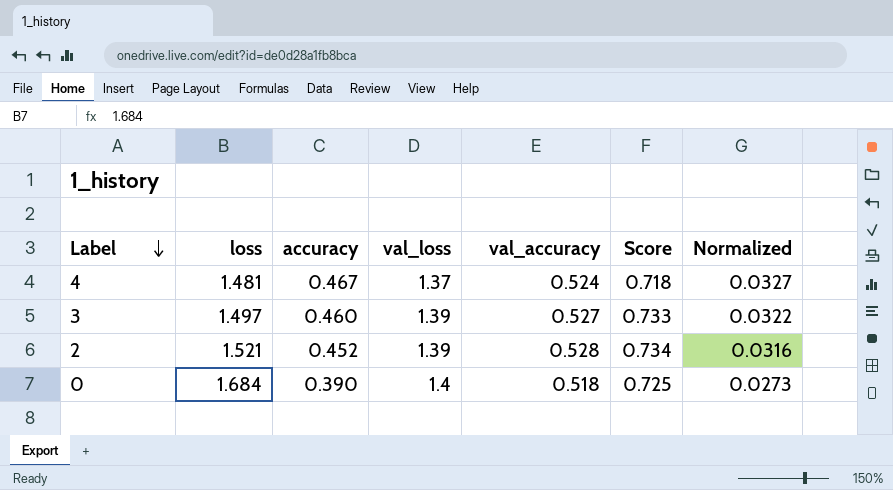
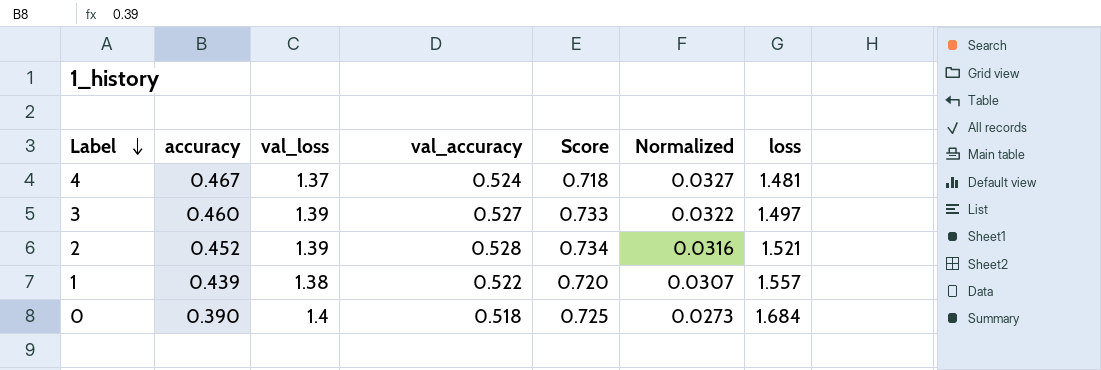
column loss | position: 2 -> 7
row 1: none -> 0.439 | 1.38 | 0.522 | 0.720 | 0.0307 | 1.557

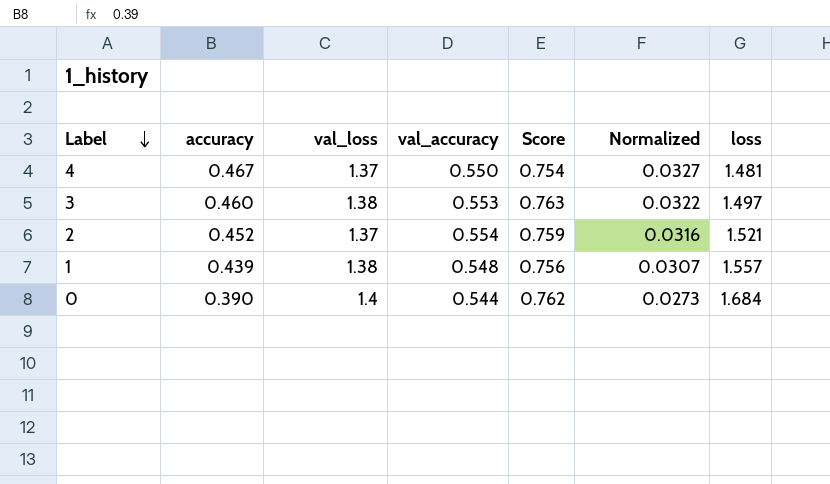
4 | val_accuracy: 0.524 -> 0.550
4 | Score: 0.718 -> 0.754
3 | val_loss: 1.39 -> 1.38
3 | val_accuracy: 0.527 -> 0.553
3 | Score: 0.733 -> 0.763
2 | val_loss: 1.39 -> 1.37
2 | val_accuracy: 0.528 -> 0.554
2 | Score: 0.734 -> 0.759
1 | val_accuracy: 0.522 -> 0.548
1 | Score: 0.720 -> 0.756
0 | val_accuracy: 0.518 -> 0.544
0 | Score: 0.725 -> 0.762

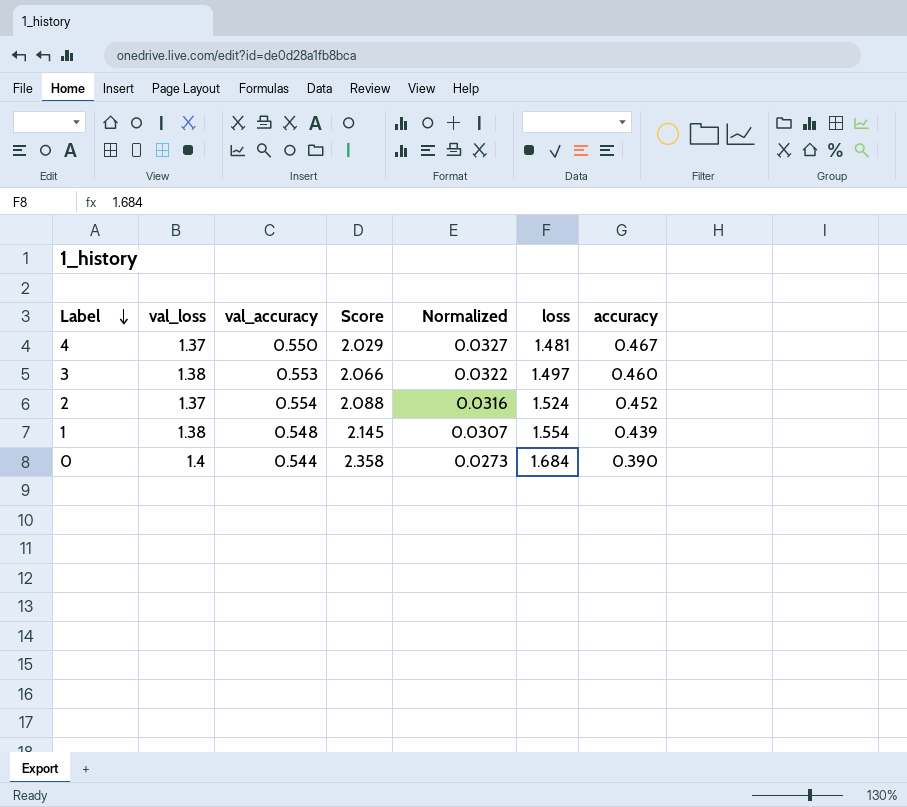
column Score | formula: [val_loss] * [val_accuracy] -> [val_loss] * [loss]
column accuracy | position: 2 -> 7
2 | loss: 1.521 -> 1.524
1 | loss: 1.557 -> 1.554

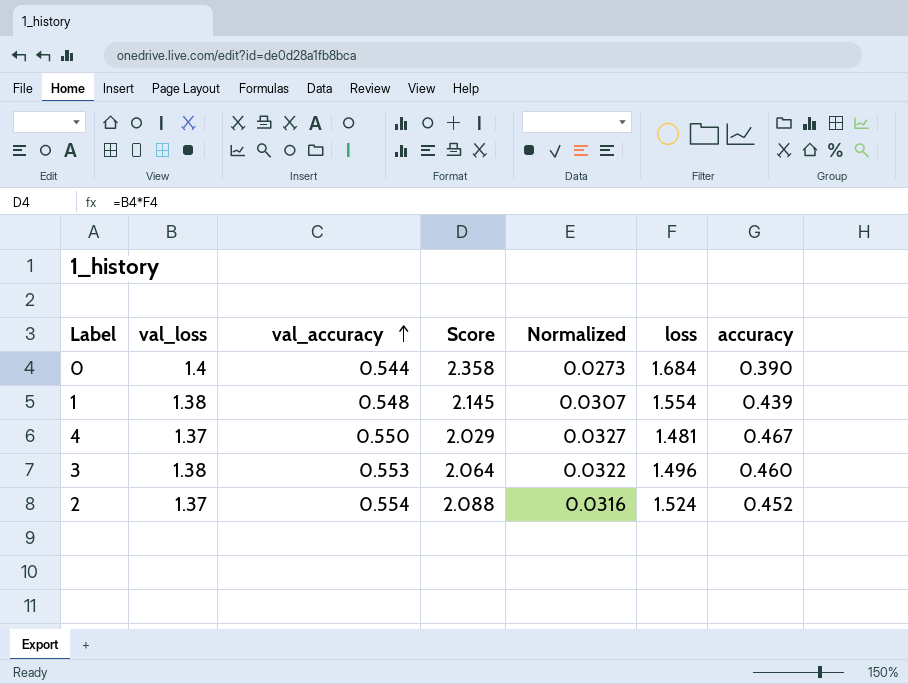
row order: Label descending -> val_accuracy ascending
3 | Score: 2.066 -> 2.064
3 | loss: 1.497 -> 1.496

